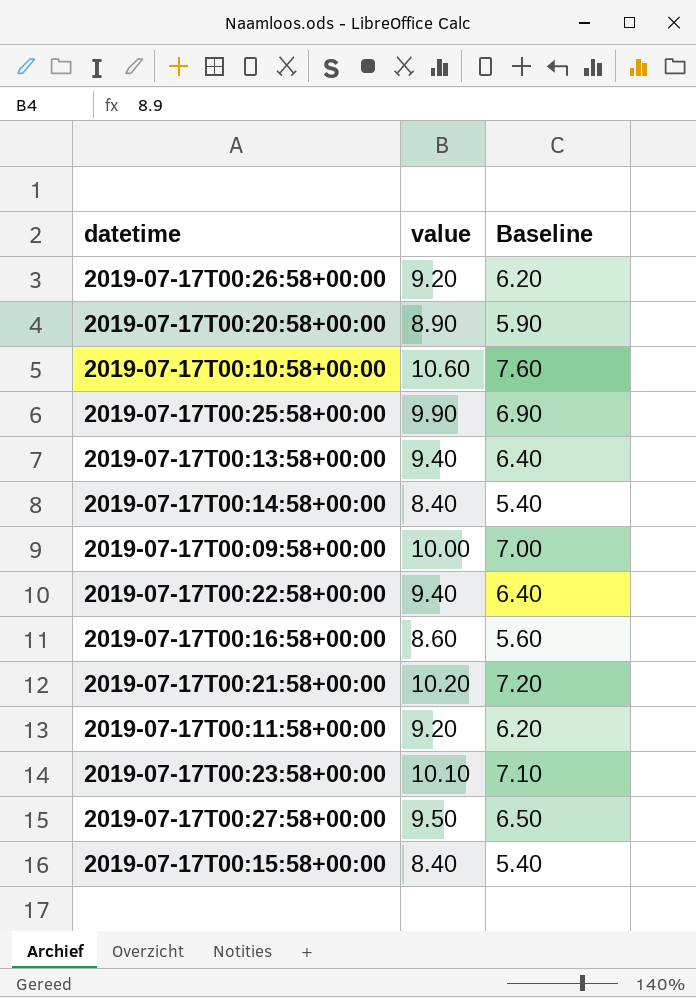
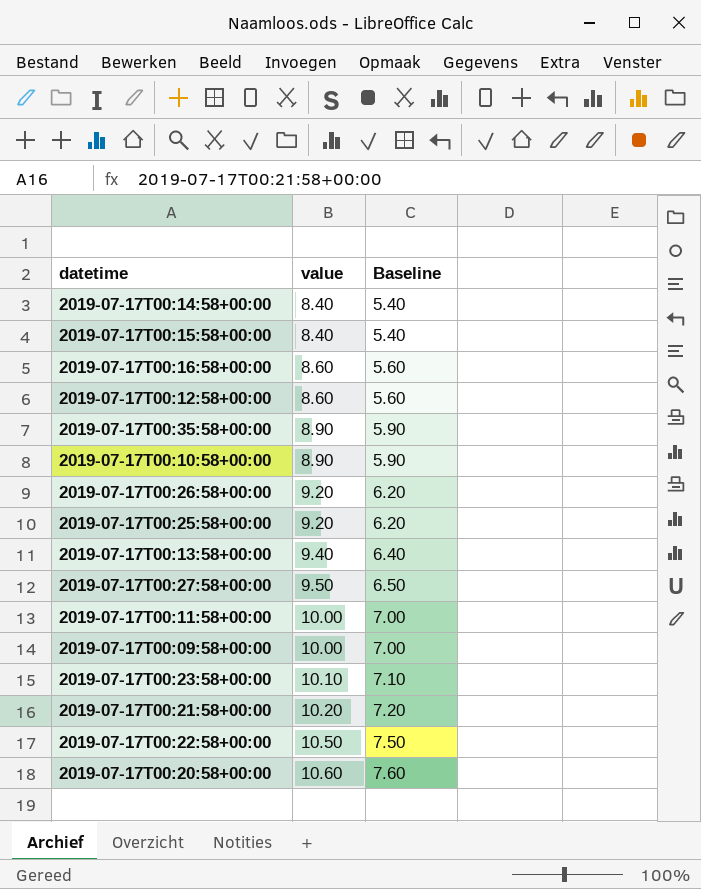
row order: none -> value ascending
row 2019-07-17T00:12:58+00:00: none -> 8.60 | 5.60
row 2019-07-17T00:35:58+00:00: none -> 8.90 | 5.90
2019-07-17T00:10:58+00:00 | value: 10.60 -> 8.90
2019-07-17T00:10:58+00:00 | Baseline: 7.60 -> 5.90
2019-07-17T00:25:58+00:00 | value: 9.90 -> 9.20
2019-07-17T00:25:58+00:00 | Baseline: 6.90 -> 6.20
2019-07-17T00:11:58+00:00 | value: 9.20 -> 10.00
2019-07-17T00:11:58+00:00 | Baseline: 6.20 -> 7.00
2019-07-17T00:22:58+00:00 | value: 9.40 -> 10.50
2019-07-17T00:22:58+00:00 | Baseline: 6.40 -> 7.50
2019-07-17T00:20:58+00:00 | value: 8.90 -> 10.60
2019-07-17T00:20:58+00:00 | Baseline: 5.90 -> 7.60

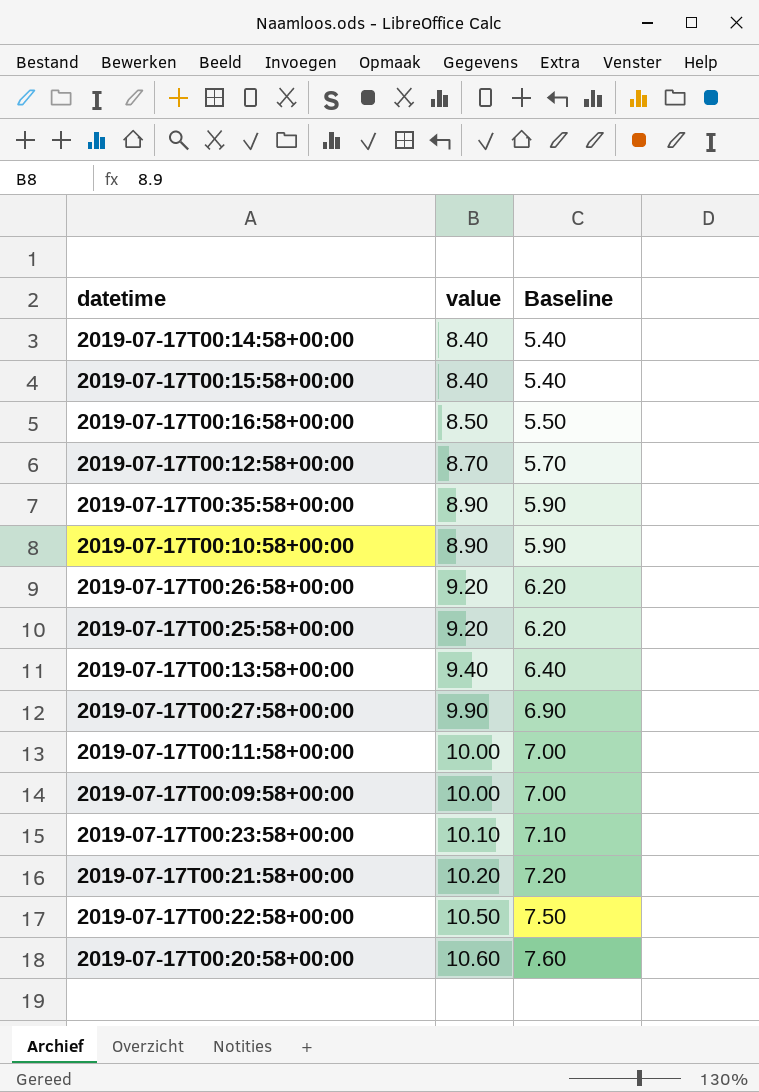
2019-07-17T00:16:58+00:00 | value: 8.60 -> 8.50
2019-07-17T00:16:58+00:00 | Baseline: 5.60 -> 5.50
2019-07-17T00:12:58+00:00 | value: 8.60 -> 8.70
2019-07-17T00:12:58+00:00 | Baseline: 5.60 -> 5.70
2019-07-17T00:27:58+00:00 | value: 9.50 -> 9.90
2019-07-17T00:27:58+00:00 | Baseline: 6.50 -> 6.90

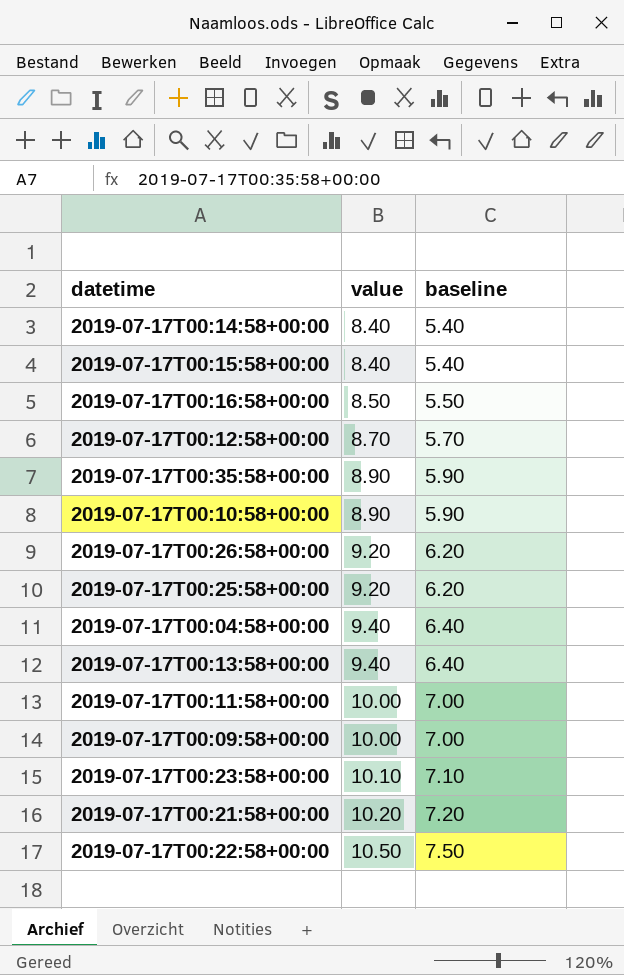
column name: Baseline -> baseline
row 2019-07-17T00:27:58+00:00: 9.90 | 6.90 -> none
row 2019-07-17T00:20:58+00:00: 10.60 | 7.60 -> none
row 2019-07-17T00:04:58+00:00: none -> 9.40 | 6.40

